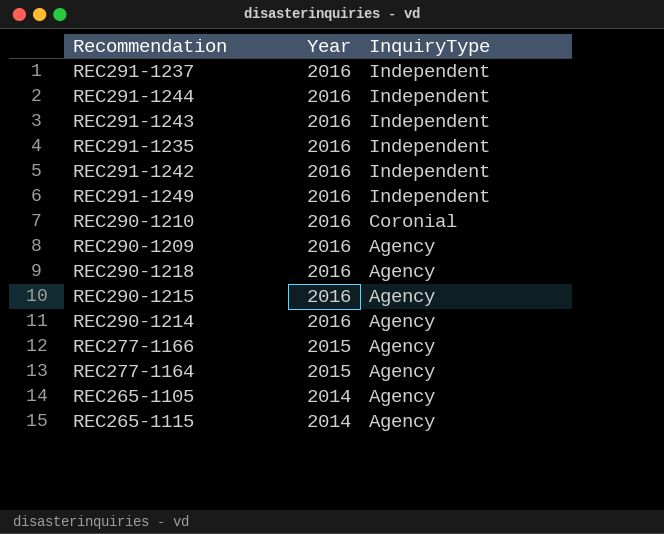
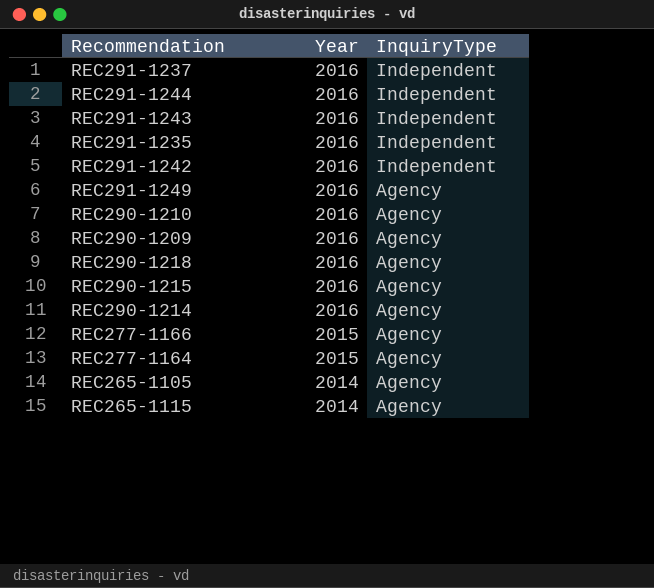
REC291-1249 | InquiryType: Independent -> Agency
REC290-1210 | InquiryType: Coronial -> Agency

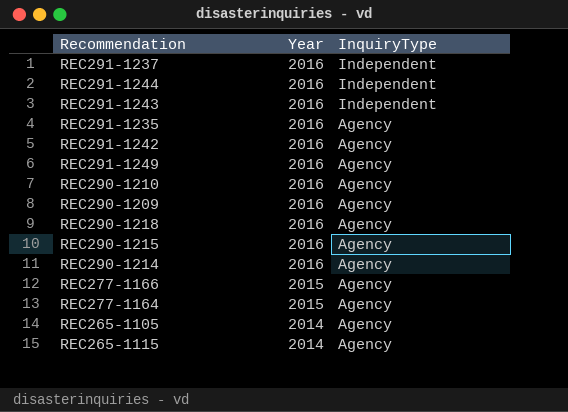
REC291-1235 | InquiryType: Independent -> Agency
REC291-1242 | InquiryType: Independent -> Agency

